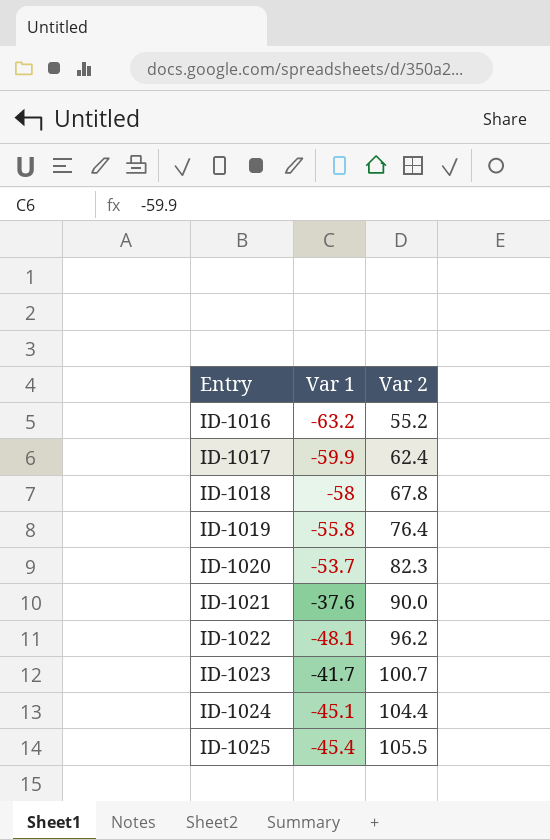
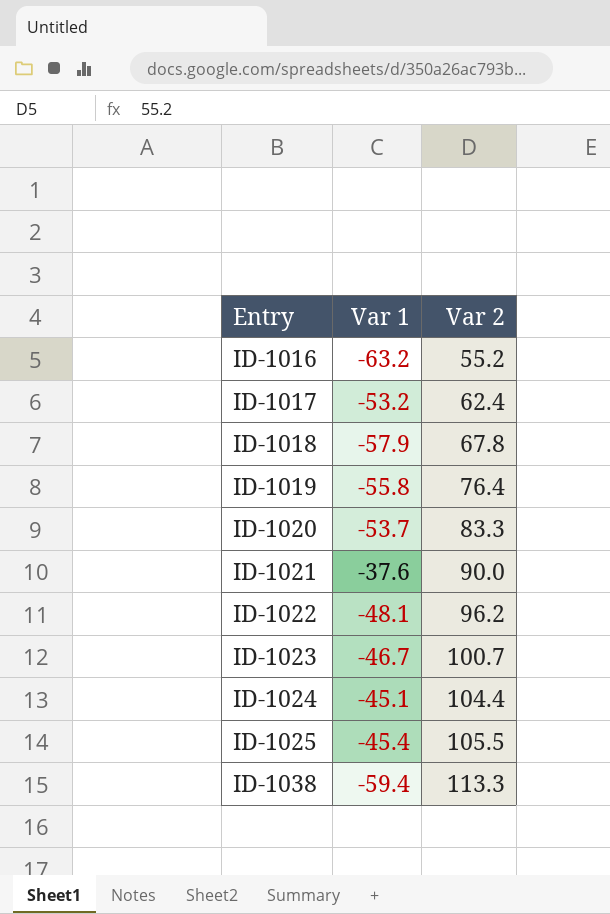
ID-1017 | Var 1: -59.9 -> -53.2
ID-1018 | Var 1: -58 -> -57.9
ID-1020 | Var 2: 82.3 -> 83.3
ID-1023 | Var 1: -41.7 -> -46.7
row ID-1038: none -> -59.4 | 113.3

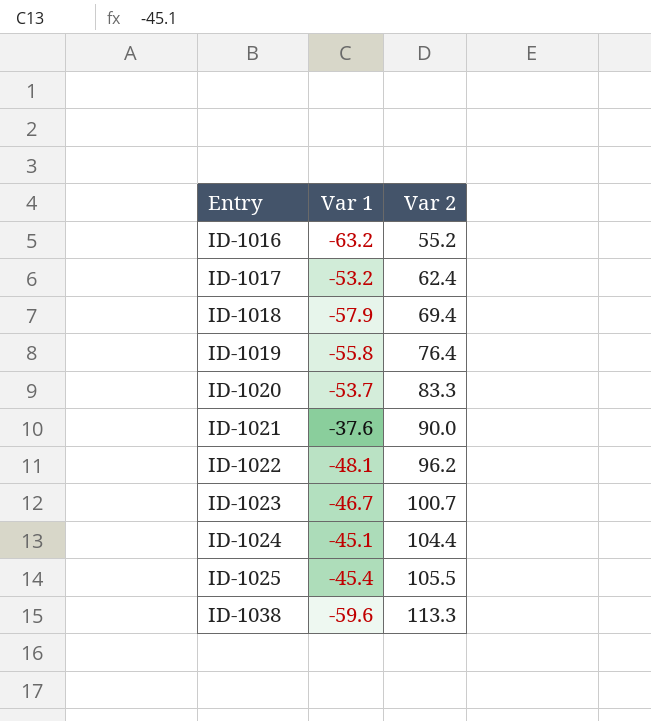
ID-1018 | Var 2: 67.8 -> 69.4
ID-1038 | Var 1: -59.4 -> -59.6

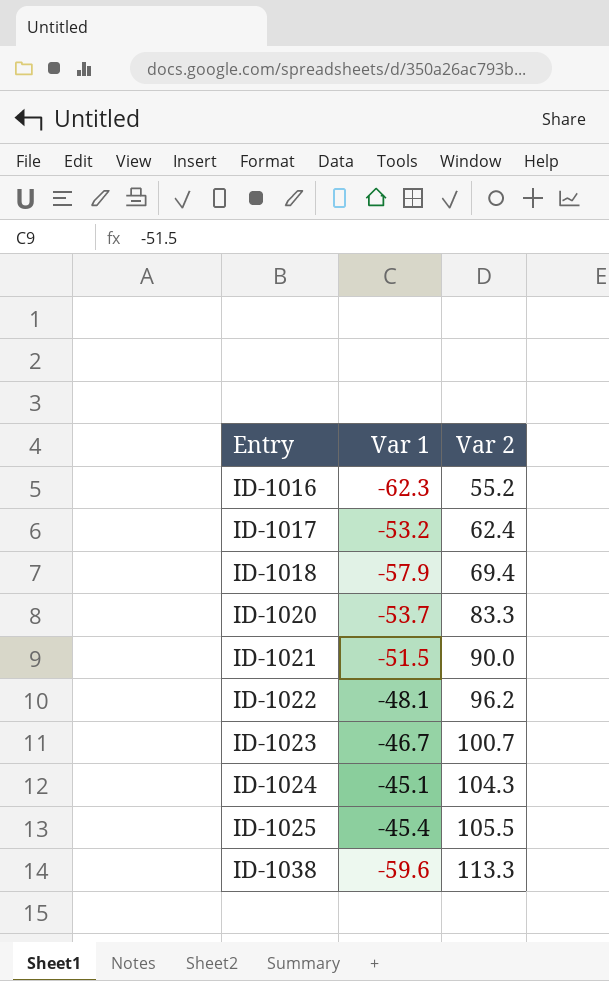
row ID-1019: -55.8 | 76.4 -> none
ID-1016 | Var 1: -63.2 -> -62.3
ID-1021 | Var 1: -37.6 -> -51.5
ID-1024 | Var 2: 104.4 -> 104.3

